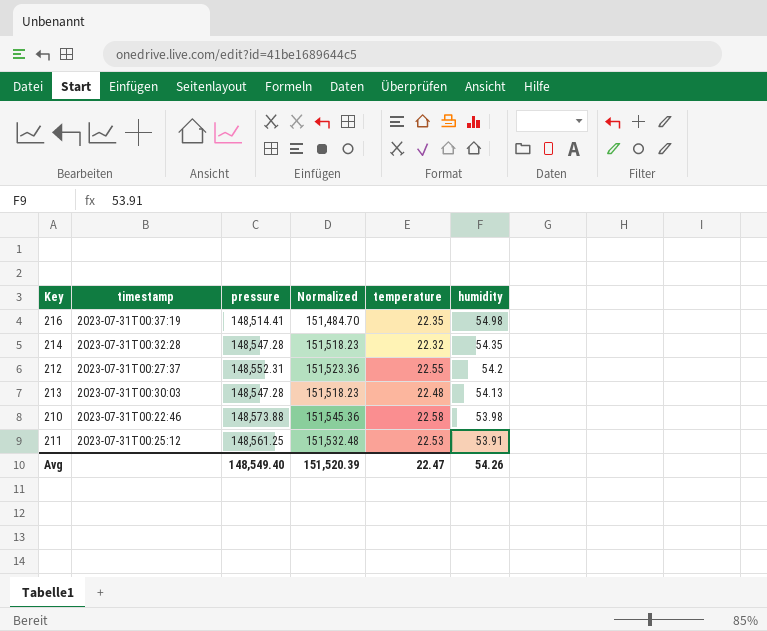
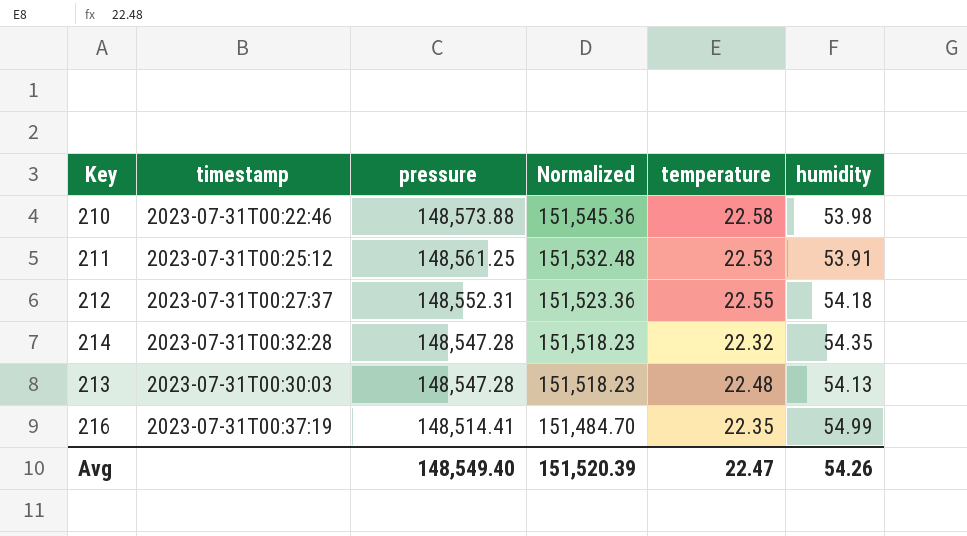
row order: humidity descending -> pressure descending
212 | humidity: 54.2 -> 54.18
216 | humidity: 54.98 -> 54.99

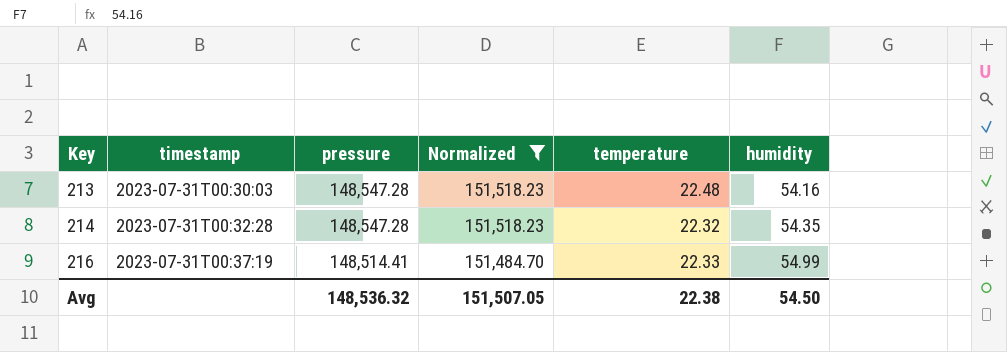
filter: none -> Normalized <= 151,518.23
row order: pressure descending -> Key ascending
213 | humidity: 54.13 -> 54.16
216 | temperature: 22.35 -> 22.33
Avg | pressure: 148,549.40 -> 148,536.32
Avg | Normalized: 151,520.39 -> 151,507.05
Avg | temperature: 22.47 -> 22.38
Avg | humidity: 54.26 -> 54.50

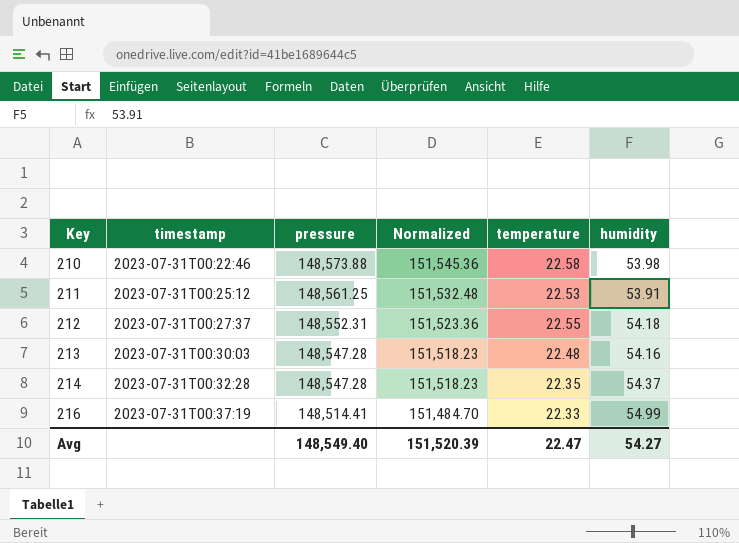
filter: Normalized <= 151,518.23 -> none
214 | temperature: 22.32 -> 22.35
214 | humidity: 54.35 -> 54.37
Avg | pressure: 148,536.32 -> 148,549.40
Avg | Normalized: 151,507.05 -> 151,520.39
Avg | temperature: 22.38 -> 22.47
Avg | humidity: 54.50 -> 54.27

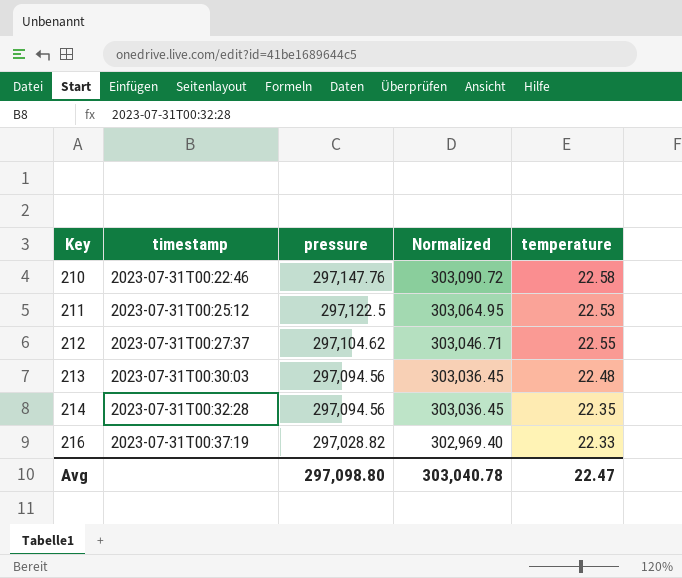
column humidity | position: 6 -> none
210 | pressure: 148,573.88 -> 297,147.76
210 | Normalized: 151,545.36 -> 303,090.72
211 | pressure: 148,561.25 -> 297,122.5
211 | Normalized: 151,532.48 -> 303,064.95
212 | pressure: 148,552.31 -> 297,104.62
212 | Normalized: 151,523.36 -> 303,046.71
213 | pressure: 148,547.28 -> 297,094.56
213 | Normalized: 151,518.23 -> 303,036.45
214 | pressure: 148,547.28 -> 297,094.56
214 | Normalized: 151,518.23 -> 303,036.45
216 | pressure: 148,514.41 -> 297,028.82
216 | Normalized: 151,484.70 -> 302,969.40
Avg | pressure: 148,549.40 -> 297,098.80
Avg | Normalized: 151,520.39 -> 303,040.78

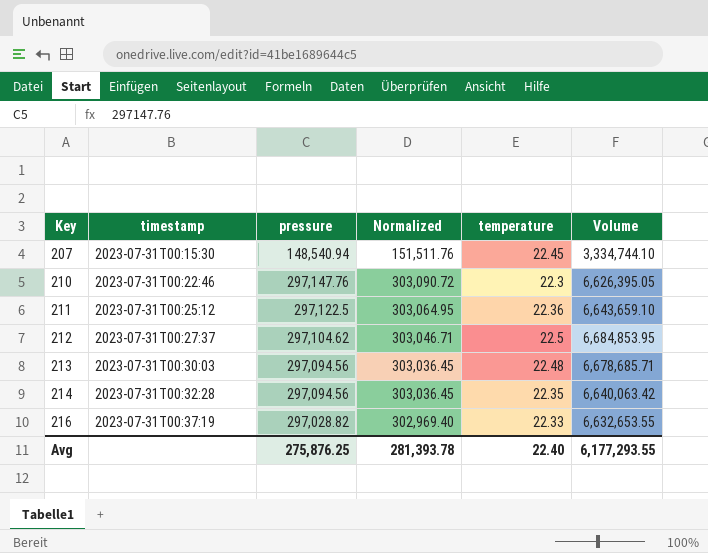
column Volume | formula: none -> [pressure] * [temperature]
row 207: none -> 2023-07-31T00:15:30 | 148,540.94 | 151,511.76 | 22.45 | 3,334,744.10
210 | temperature: 22.58 -> 22.3
211 | temperature: 22.53 -> 22.36
212 | temperature: 22.55 -> 22.5
Avg | pressure: 297,098.80 -> 275,876.25
Avg | Normalized: 303,040.78 -> 281,393.78
Avg | temperature: 22.47 -> 22.40

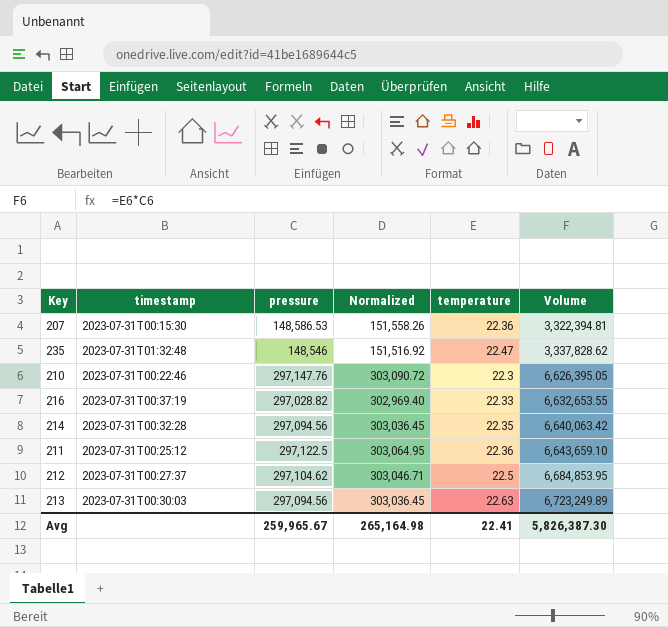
row order: Key ascending -> Volume ascending
207 | pressure: 148,540.94 -> 148,586.53
207 | Normalized: 151,511.76 -> 151,558.26
207 | temperature: 22.45 -> 22.36
207 | Volume: 3,334,744.10 -> 3,322,394.81
row 235: none -> 2023-07-31T01:32:48 | 148,546 | 151,516.92 | 22.47 | 3,337,828.62
213 | temperature: 22.48 -> 22.63
213 | Volume: 6,678,685.71 -> 6,723,249.89
Avg | pressure: 275,876.25 -> 259,965.67
Avg | Normalized: 281,393.78 -> 265,164.98
Avg | temperature: 22.40 -> 22.41
Avg | Volume: 6,177,293.55 -> 5,826,387.30

